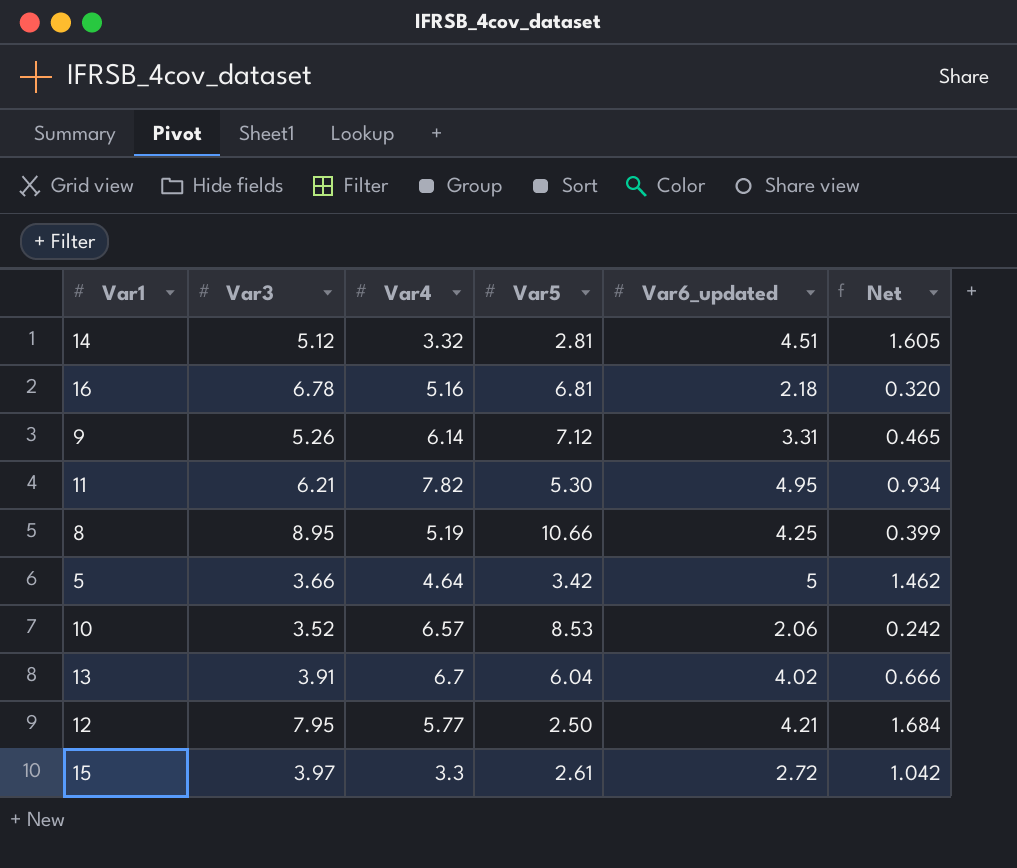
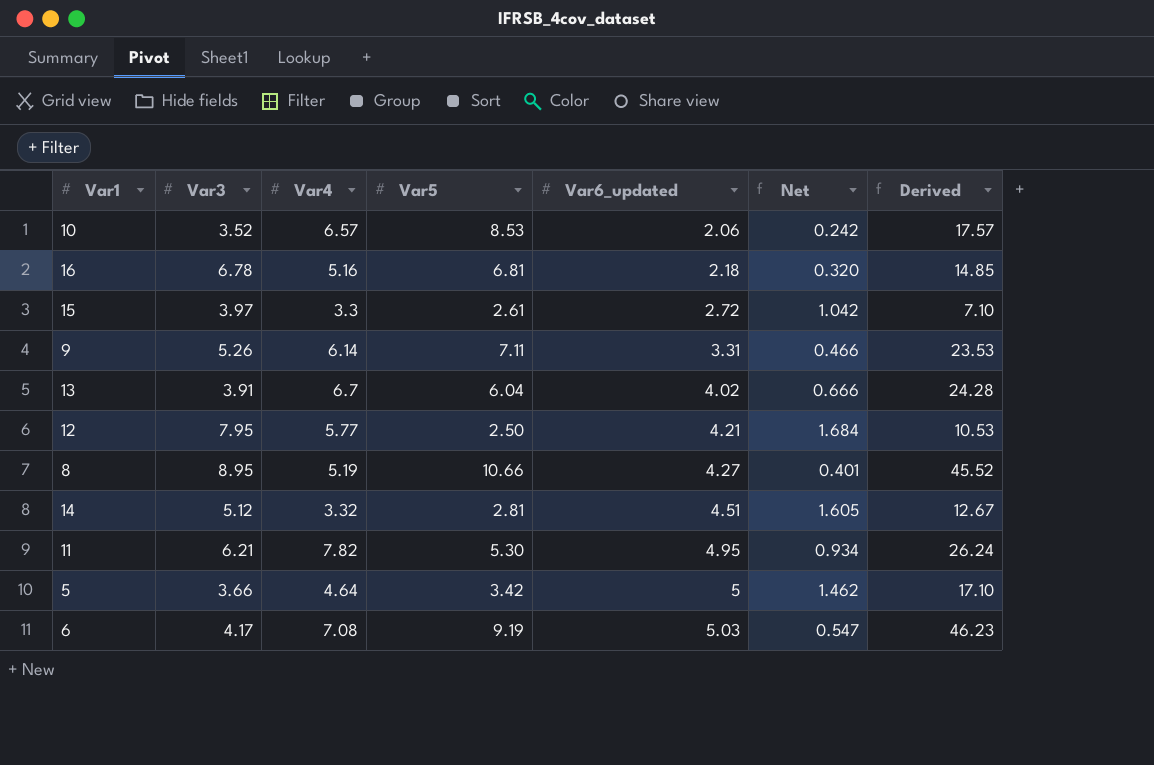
row order: none -> Var6_updated ascending
column Derived | formula: none -> [Var5] * [Var6_updated]
9 | Var5: 7.12 -> 7.11
9 | Net: 0.465 -> 0.466
8 | Var6_updated: 4.25 -> 4.27
8 | Net: 0.399 -> 0.401
row 6: none -> 4.17 | 7.08 | 9.19 | 5.03 | 0.547 | 46.23

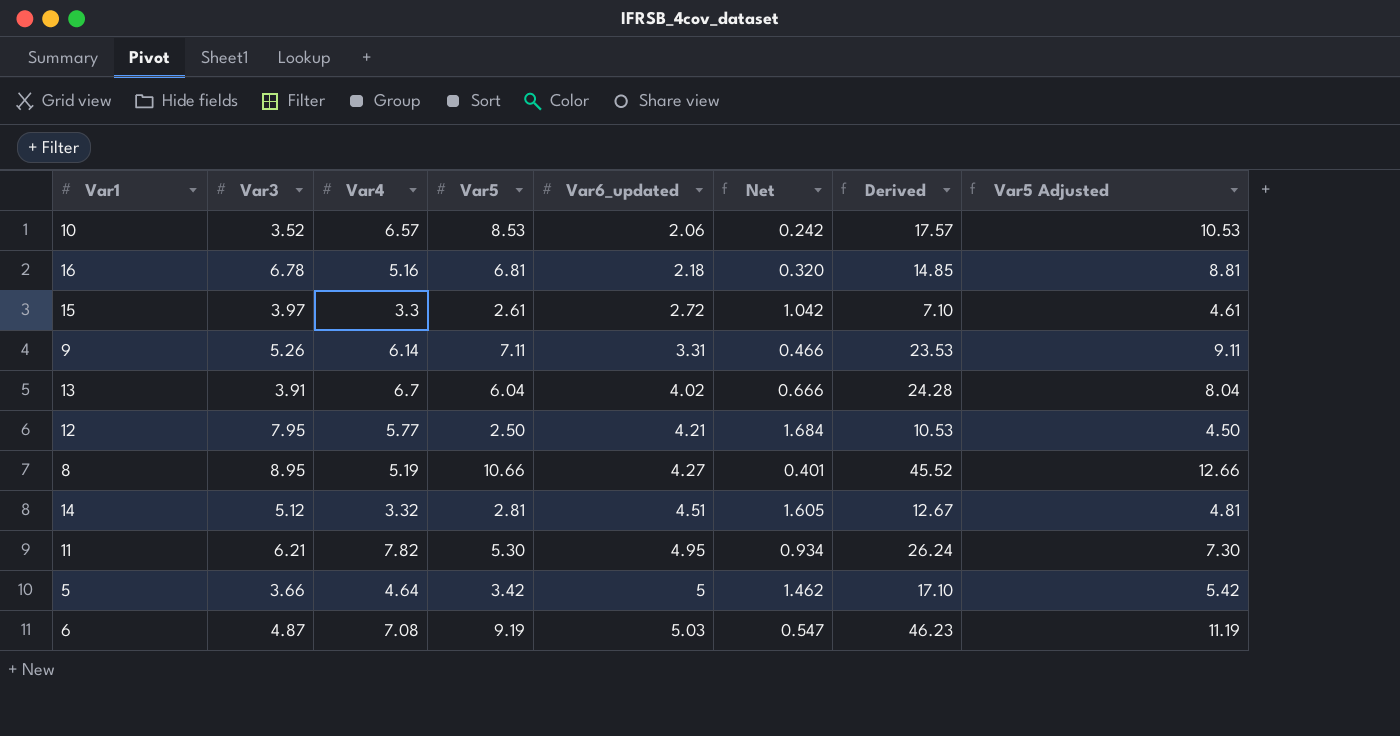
column Var5 Adjusted | formula: none -> [Var5] + 2
6 | Var3: 4.17 -> 4.87

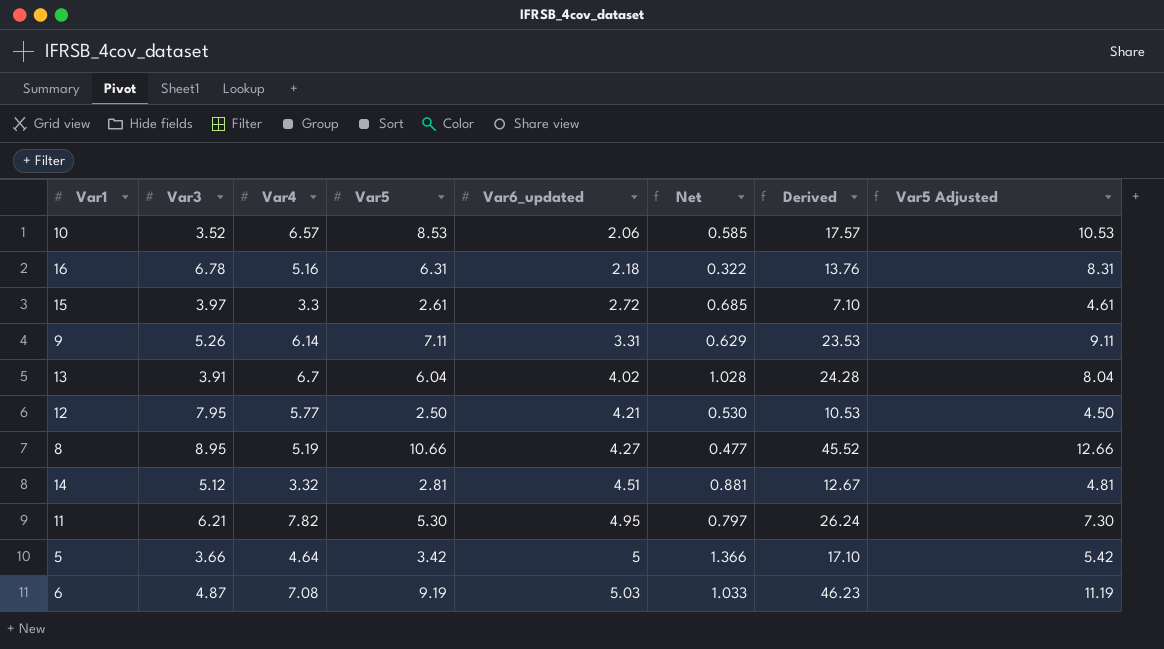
column Net | formula: [Var6_updated] / [Var5] -> [Var6_updated] / [Var3]
16 | Var5: 6.81 -> 6.31
16 | Derived: 14.85 -> 13.76
16 | Var5 Adjusted: 8.81 -> 8.31

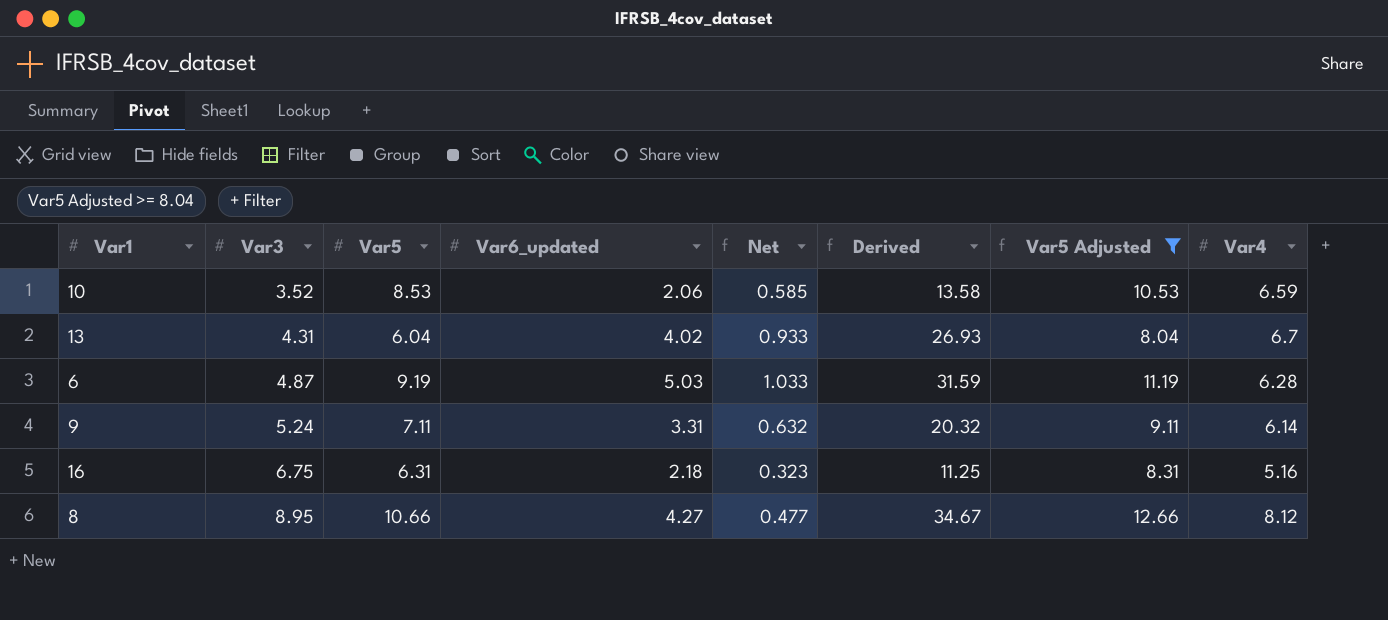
filter: none -> Var5 Adjusted >= 8.04
row order: Var6_updated ascending -> Var3 ascending
column Derived | formula: [Var5] * [Var6_updated] -> [Var6_updated] * [Var4]
column Var4 | position: 3 -> 8
10 | Var4: 6.57 -> 6.59
13 | Var3: 3.91 -> 4.31
13 | Net: 1.028 -> 0.933
6 | Var4: 7.08 -> 6.28
9 | Var3: 5.26 -> 5.24
9 | Net: 0.629 -> 0.632
16 | Var3: 6.78 -> 6.75
16 | Net: 0.322 -> 0.323
8 | Var4: 5.19 -> 8.12

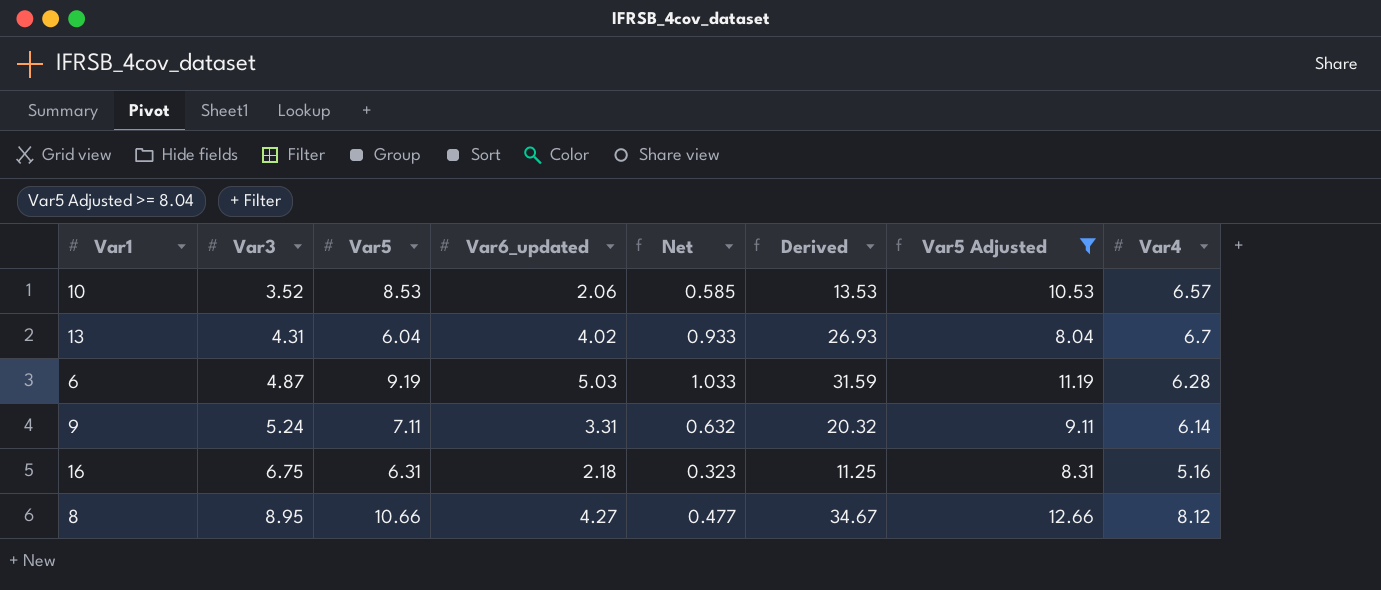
10 | Derived: 13.58 -> 13.53
10 | Var4: 6.59 -> 6.57

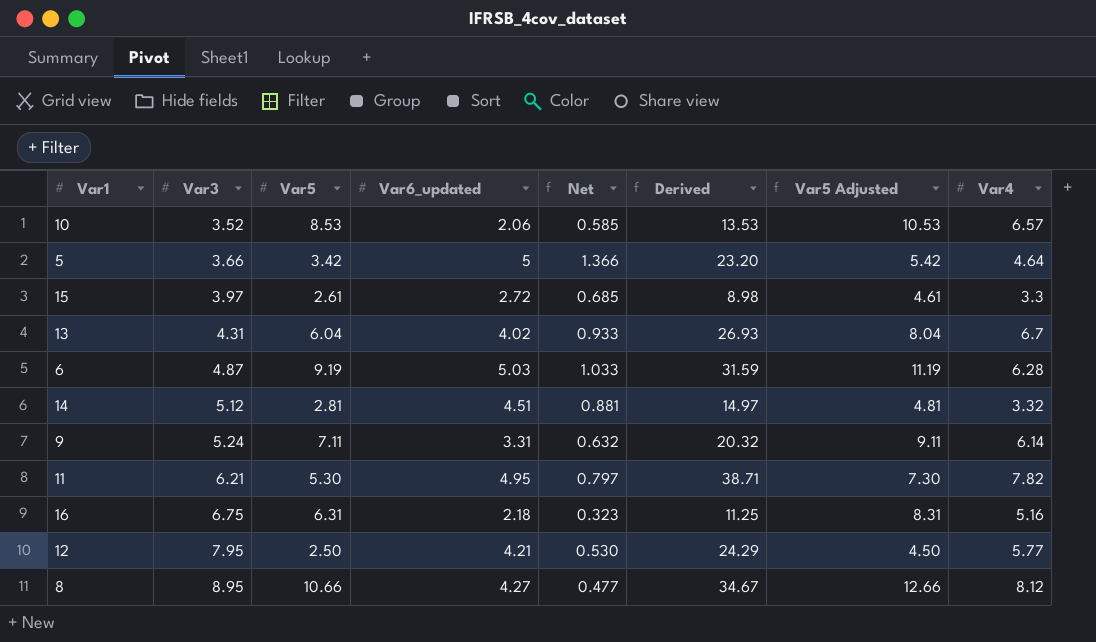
filter: Var5 Adjusted >= 8.04 -> none

